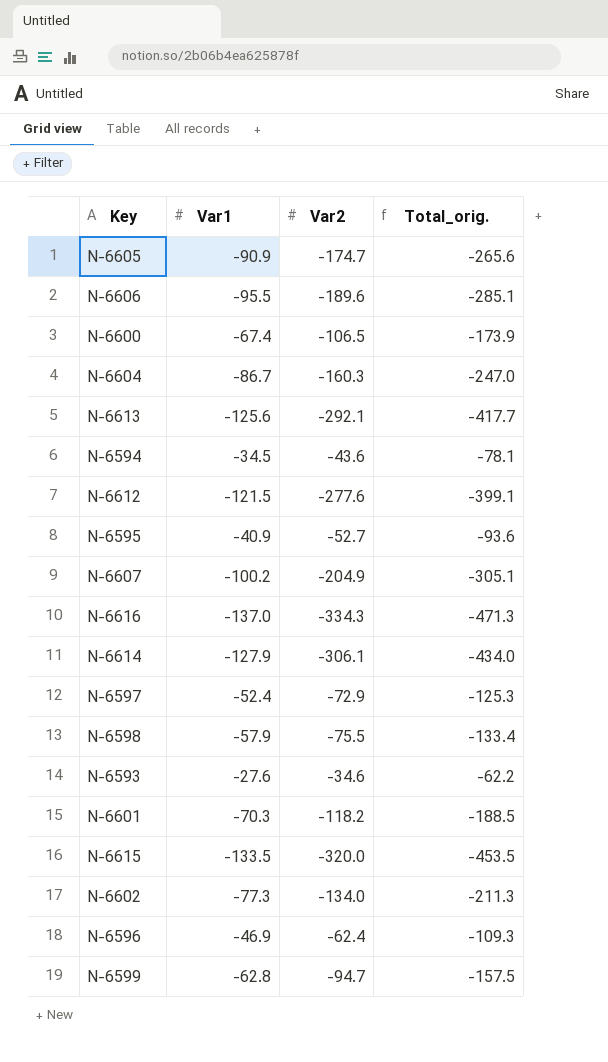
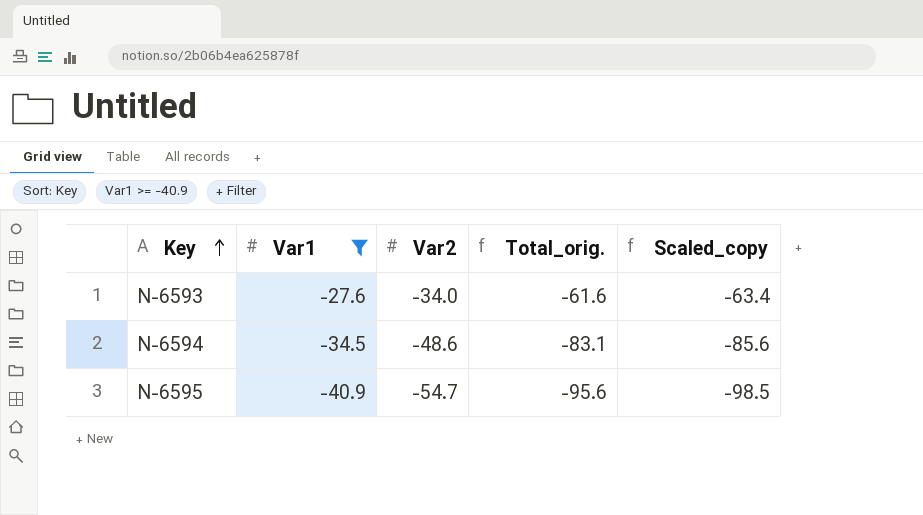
filter: none -> Var1 >= -40.9
row order: none -> Key ascending
column Scaled_copy | formula: none -> [Total_orig.] * 1.03
N-6593 | Var2: -34.6 -> -34.0
N-6593 | Total_orig.: -62.2 -> -61.6
N-6594 | Var2: -43.6 -> -48.6
N-6594 | Total_orig.: -78.1 -> -83.1
N-6595 | Var2: -52.7 -> -54.7
N-6595 | Total_orig.: -93.6 -> -95.6

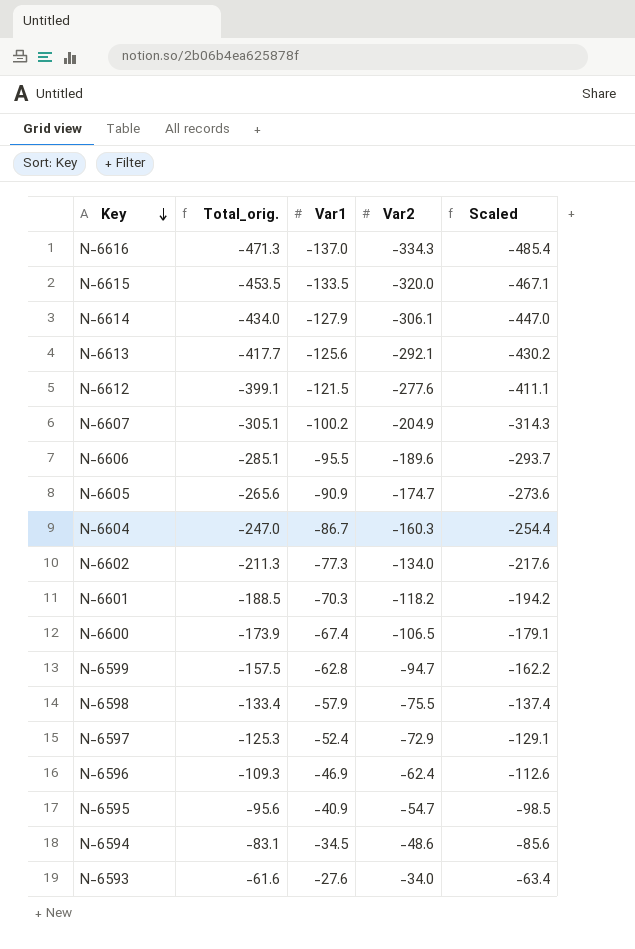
filter: Var1 >= -40.9 -> none
row order: Key ascending -> Key descending
column Total_orig. | position: 4 -> 2
column name: Scaled_copy -> Scaled

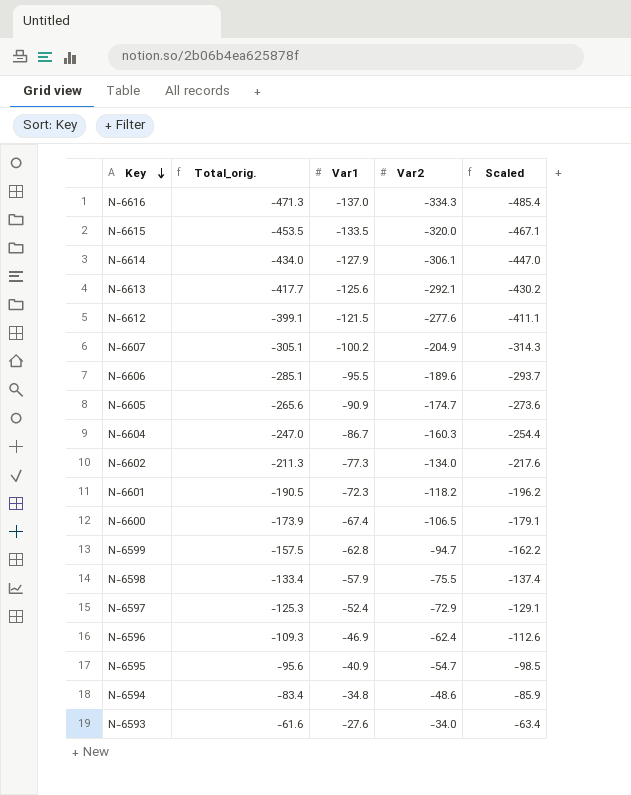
N-6601 | Total_orig.: -188.5 -> -190.5
N-6601 | Var1: -70.3 -> -72.3
N-6601 | Scaled: -194.2 -> -196.2
N-6594 | Total_orig.: -83.1 -> -83.4
N-6594 | Var1: -34.5 -> -34.8
N-6594 | Scaled: -85.6 -> -85.9

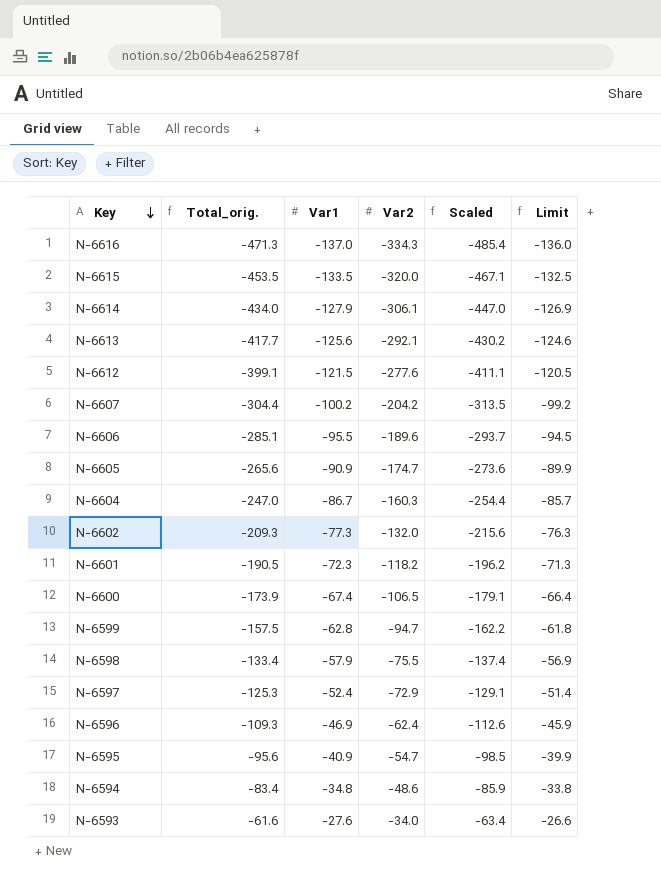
column Limit | formula: none -> [Var1] + 1
N-6607 | Total_orig.: -305.1 -> -304.4
N-6607 | Var2: -204.9 -> -204.2
N-6607 | Scaled: -314.3 -> -313.5
N-6602 | Total_orig.: -211.3 -> -209.3
N-6602 | Var2: -134.0 -> -132.0
N-6602 | Scaled: -217.6 -> -215.6

